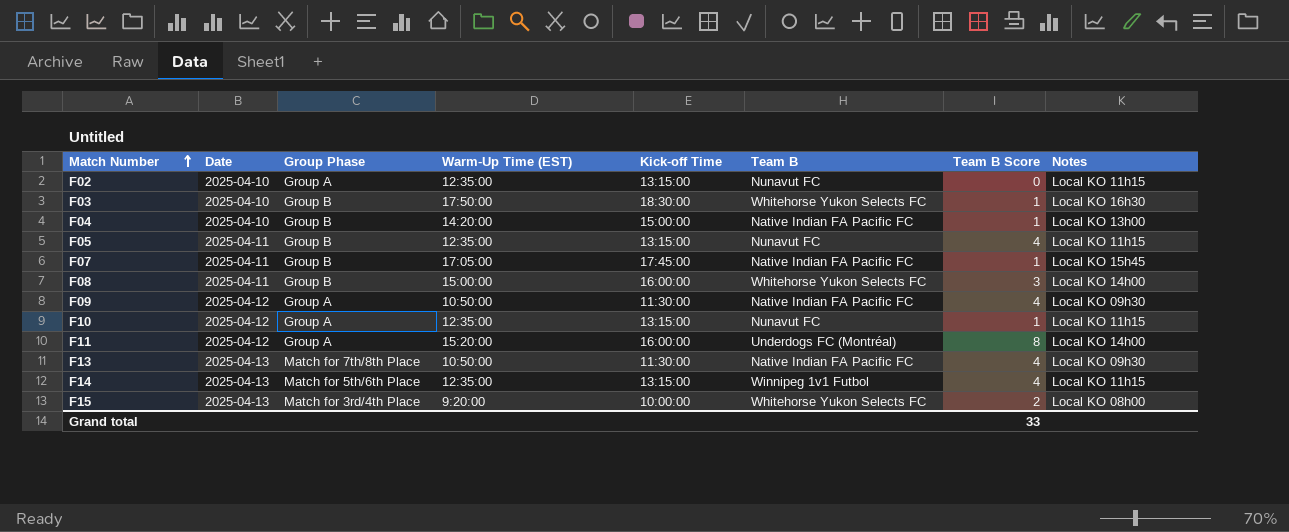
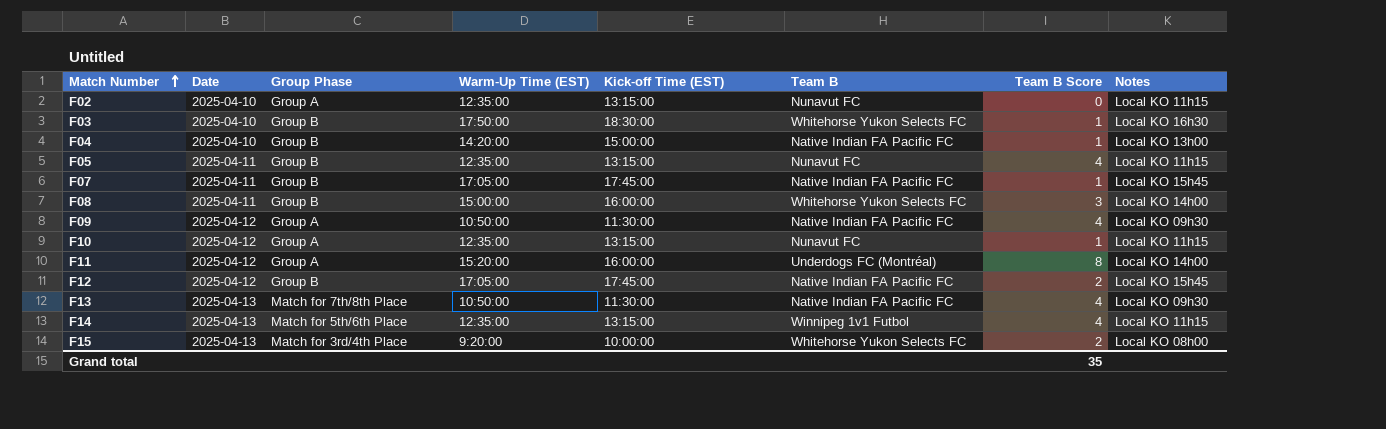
column name: Kick-off Time -> Kick-off Time (EST)
row F12: none -> 2025-04-12 | Group B | 17:05:00 | 17:45:00 | Native Indian FA Pacific FC | 2 | Local KO 15h45
Grand total | Team B Score: 33 -> 35

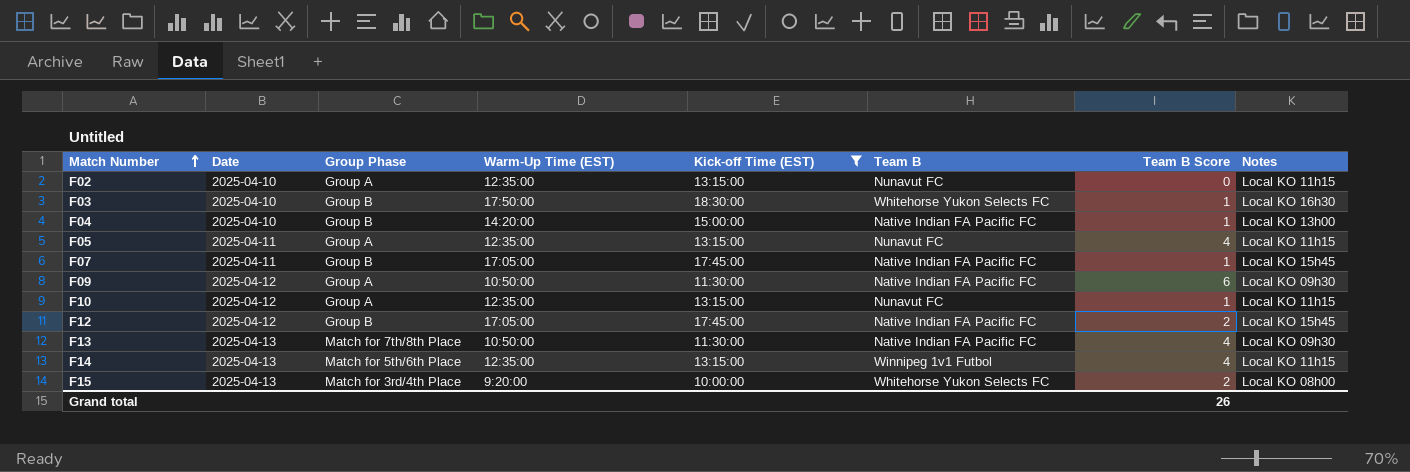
filter: none -> Kick-off Time (EST) != 16:00:00
F05 | Group Phase: Group B -> Group A
F09 | Team B Score: 4 -> 6
Grand total | Team B Score: 35 -> 26

